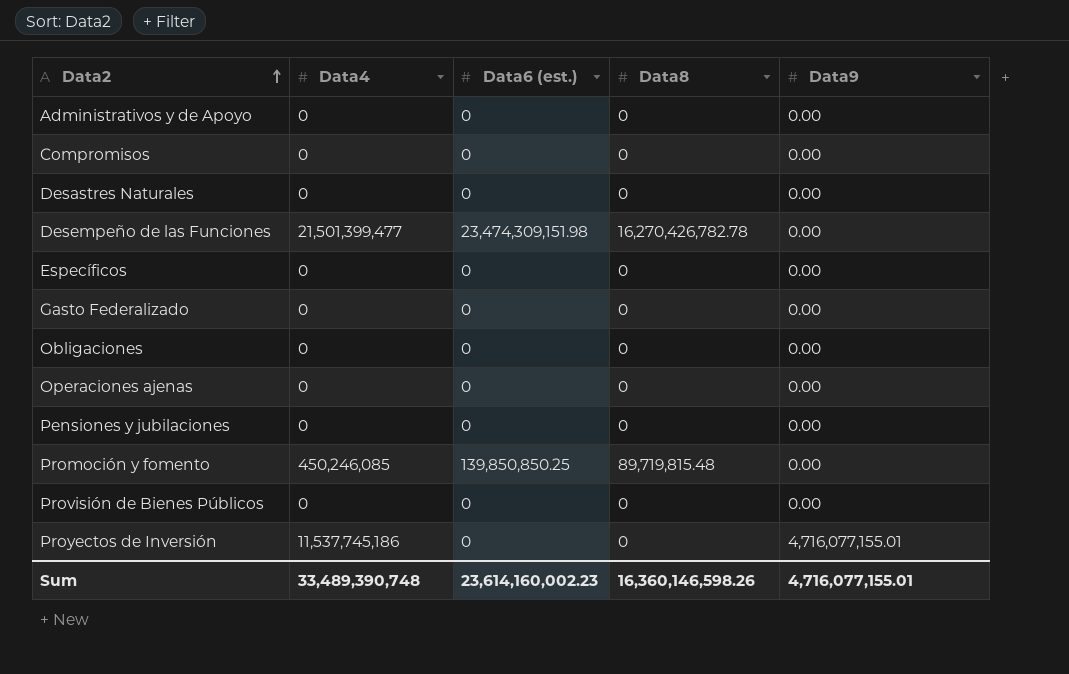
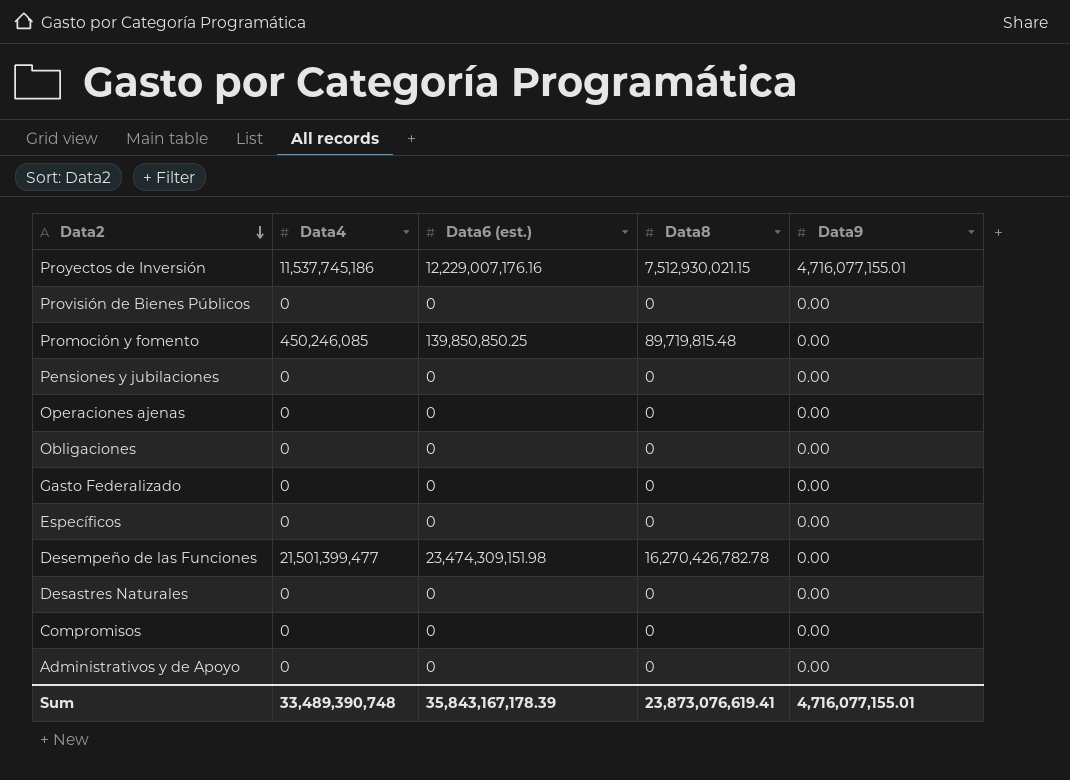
row order: Data2 ascending -> Data2 descending
Proyectos de Inversión | Data6 (est.): 0 -> 12,229,007,176.16
Proyectos de Inversión | Data8: 0 -> 7,512,930,021.15
Sum | Data6 (est.): 23,614,160,002.23 -> 35,843,167,178.39
Sum | Data8: 16,360,146,598.26 -> 23,873,076,619.41

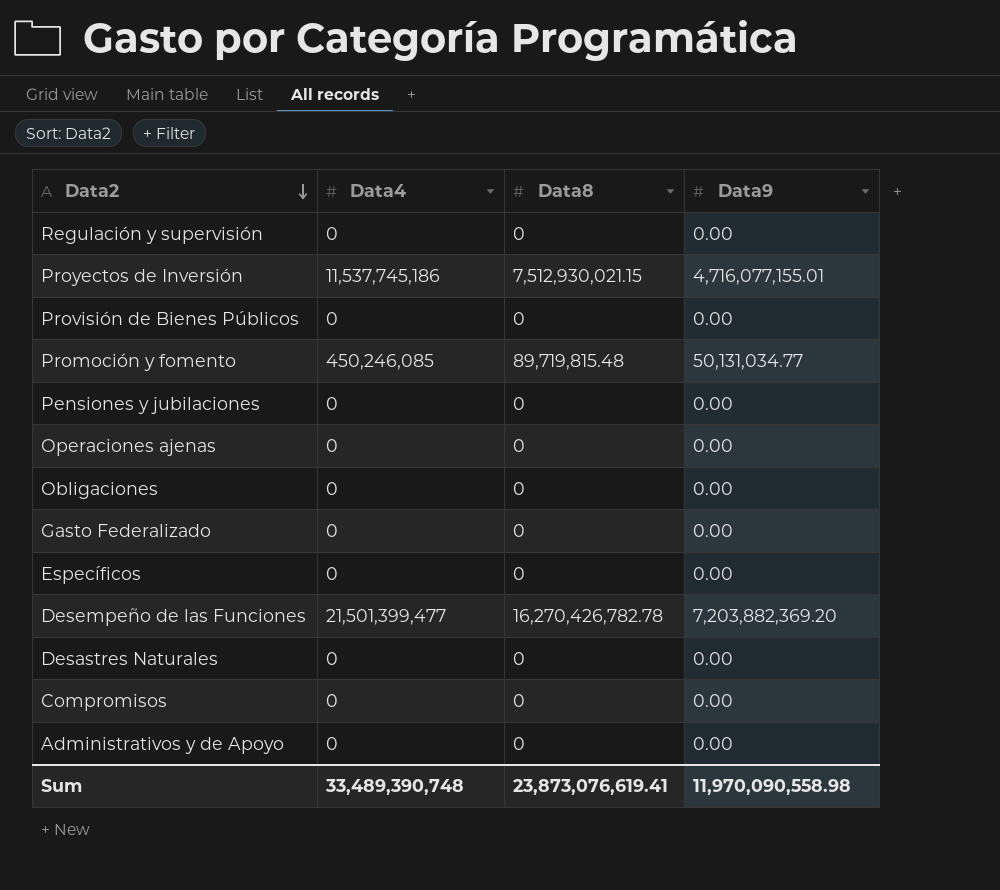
column Data6 (est.) | position: 3 -> none
row Regulación y supervisión: none -> 0 | 0 | 0.00
Promoción y fomento | Data9: 0.00 -> 50,131,034.77
Desempeño de las Funciones | Data9: 0.00 -> 7,203,882,369.20
Sum | Data9: 4,716,077,155.01 -> 11,970,090,558.98

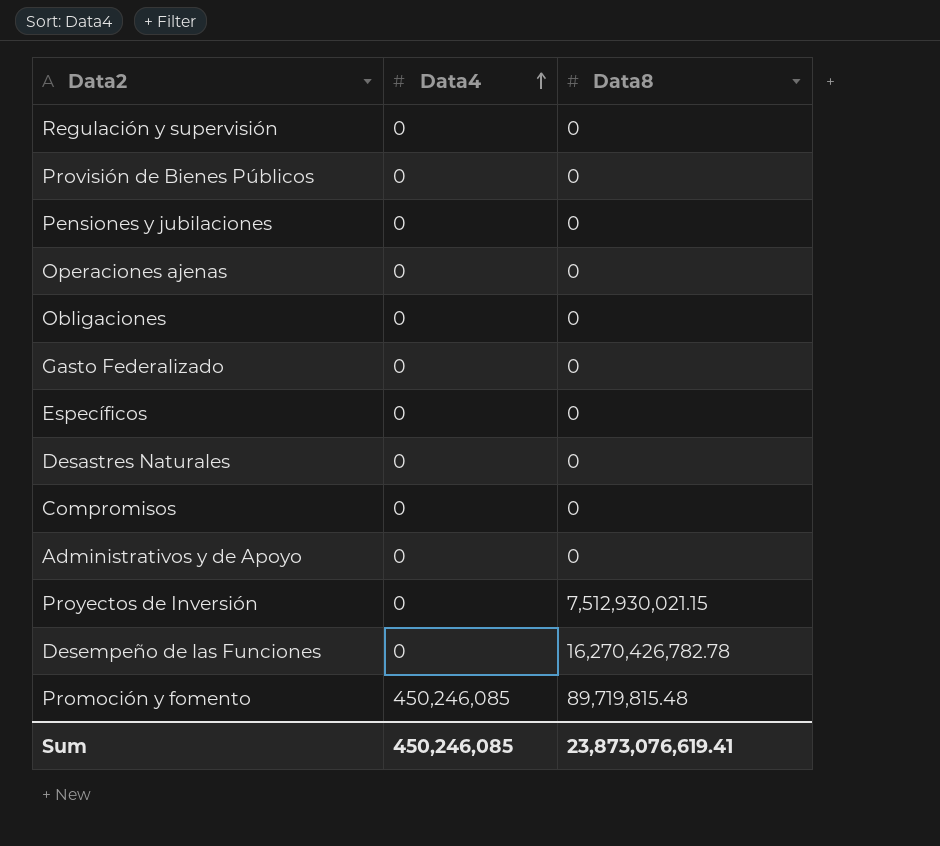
row order: Data2 descending -> Data4 ascending
column Data9 | position: 4 -> none
Proyectos de Inversión | Data4: 11,537,745,186 -> 0
Desempeño de las Funciones | Data4: 21,501,399,477 -> 0
Sum | Data4: 33,489,390,748 -> 450,246,085

